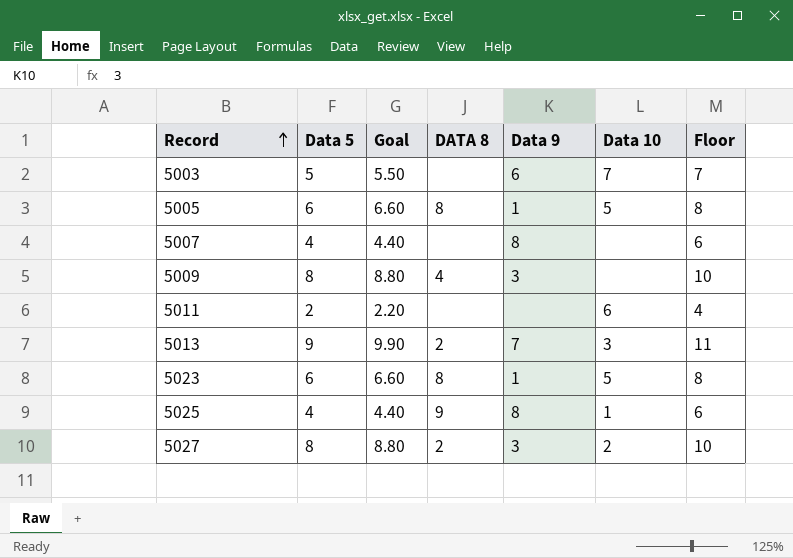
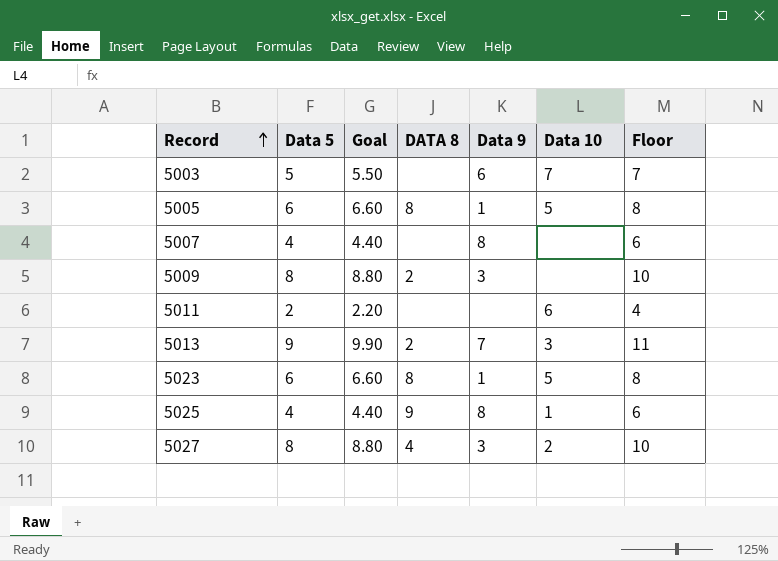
5009 | DATA 8: 4 -> 2
5027 | DATA 8: 2 -> 4

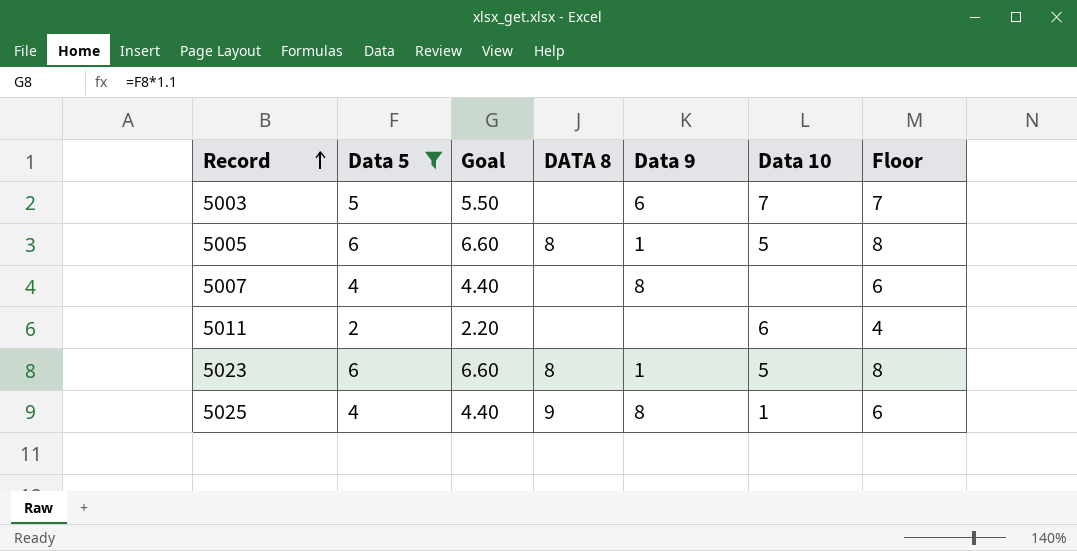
filter: none -> Data 5 <= 6

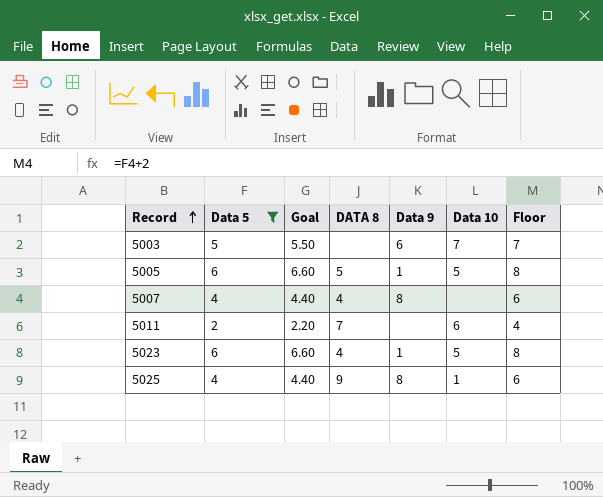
5005 | DATA 8: 8 -> 5
5007 | DATA 8: none -> 4
5011 | DATA 8: none -> 7
5023 | DATA 8: 8 -> 4

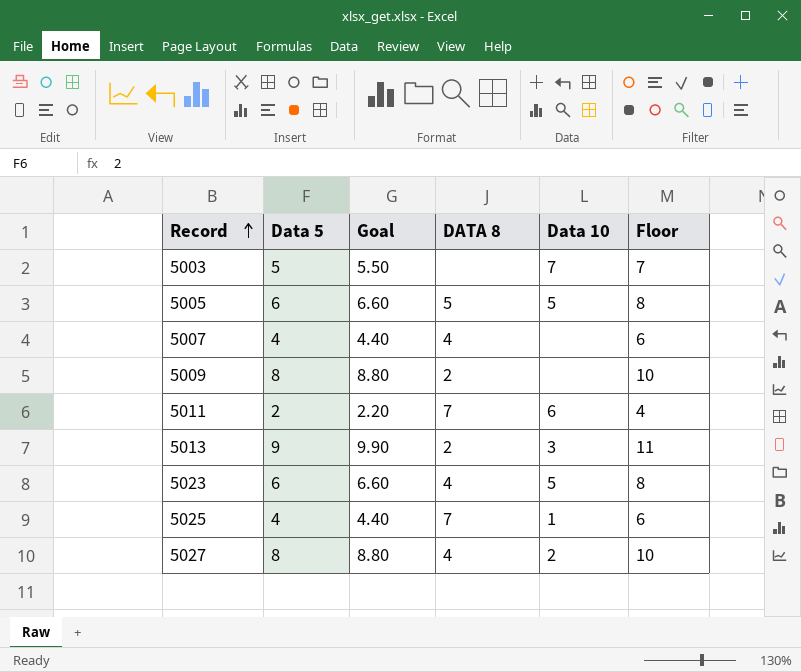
filter: Data 5 <= 6 -> none
column Data 9 | position: 5 -> none
5025 | DATA 8: 9 -> 7

